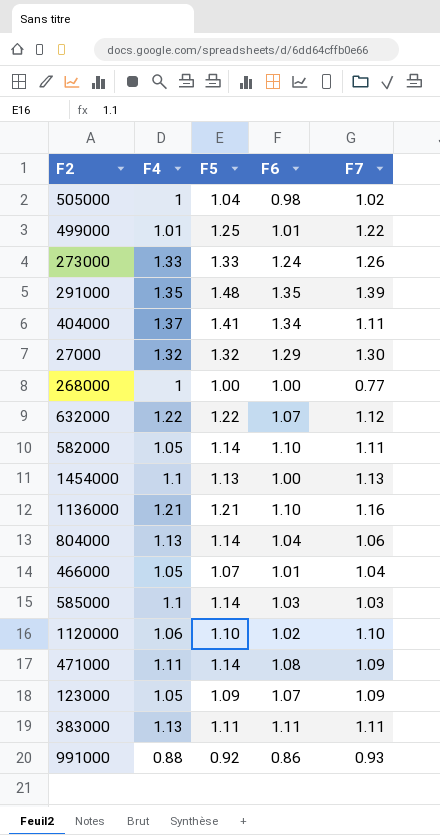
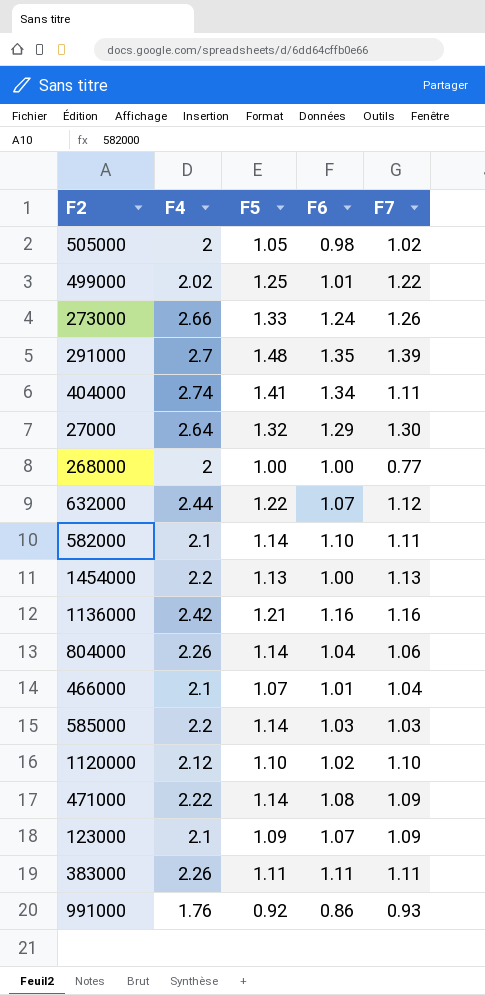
505000 | F4: 1 -> 2
505000 | F5: 1.04 -> 1.05
499000 | F4: 1.01 -> 2.02
273000 | F4: 1.33 -> 2.66
291000 | F4: 1.35 -> 2.7
404000 | F4: 1.37 -> 2.74
27000 | F4: 1.32 -> 2.64
268000 | F4: 1 -> 2
632000 | F4: 1.22 -> 2.44
582000 | F4: 1.05 -> 2.1
1454000 | F4: 1.1 -> 2.2
1136000 | F4: 1.21 -> 2.42
1136000 | F6: 1.10 -> 1.16
804000 | F4: 1.13 -> 2.26
466000 | F4: 1.05 -> 2.1
585000 | F4: 1.1 -> 2.2
1120000 | F4: 1.06 -> 2.12
471000 | F4: 1.11 -> 2.22
123000 | F4: 1.05 -> 2.1
383000 | F4: 1.13 -> 2.26
991000 | F4: 0.88 -> 1.76

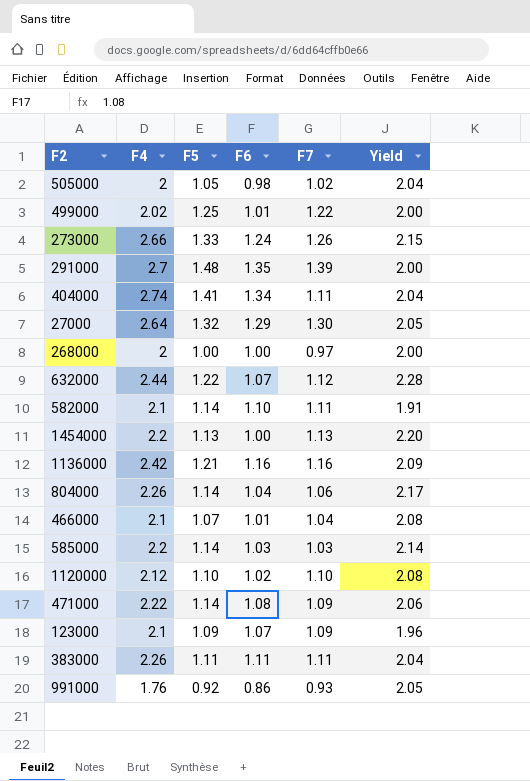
column Yield | formula: none -> [F4] / [F6]
268000 | F7: 0.77 -> 0.97

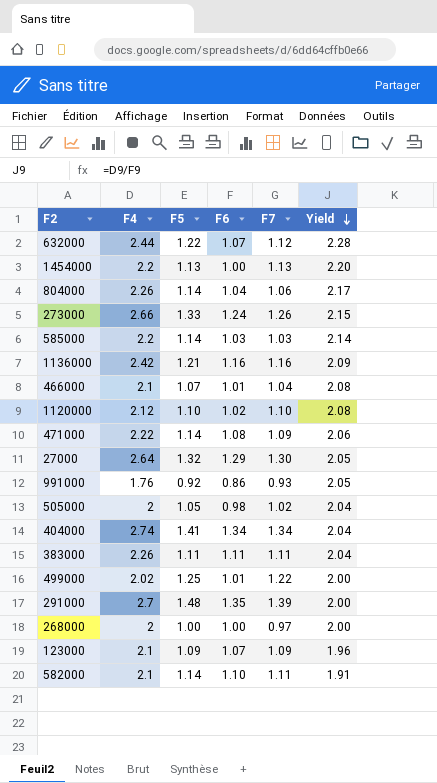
row order: none -> Yield descending
404000 | F7: 1.11 -> 1.34

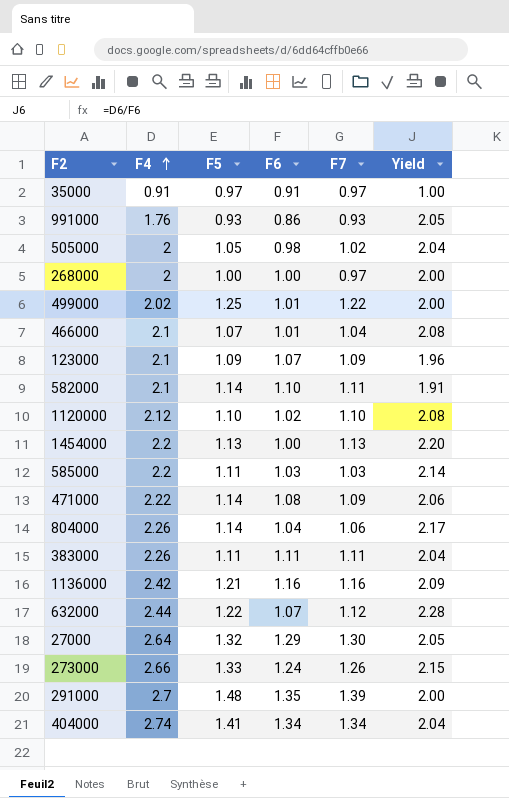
row order: Yield descending -> F4 ascending
row 35000: none -> 0.91 | 0.97 | 0.91 | 0.97 | 1.00
991000 | F5: 0.92 -> 0.93
585000 | F5: 1.14 -> 1.11

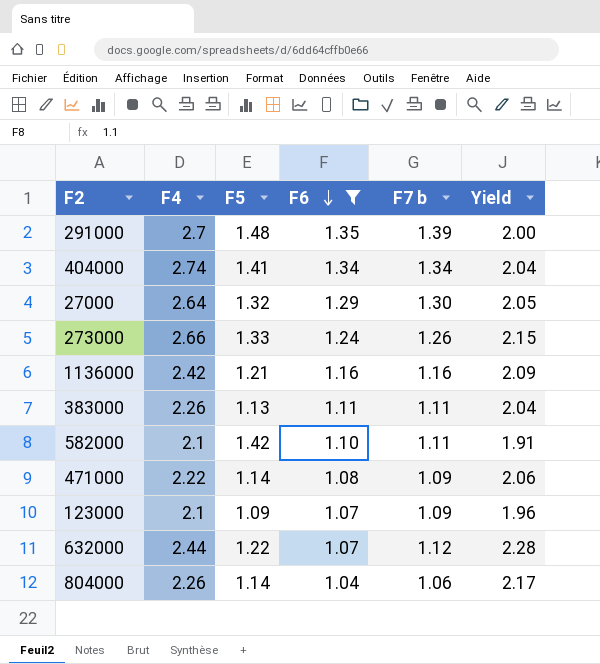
filter: none -> F6 >= 1.04
row order: F4 ascending -> F6 descending
column name: F7 -> F7 b
383000 | F5: 1.11 -> 1.13
582000 | F5: 1.14 -> 1.42

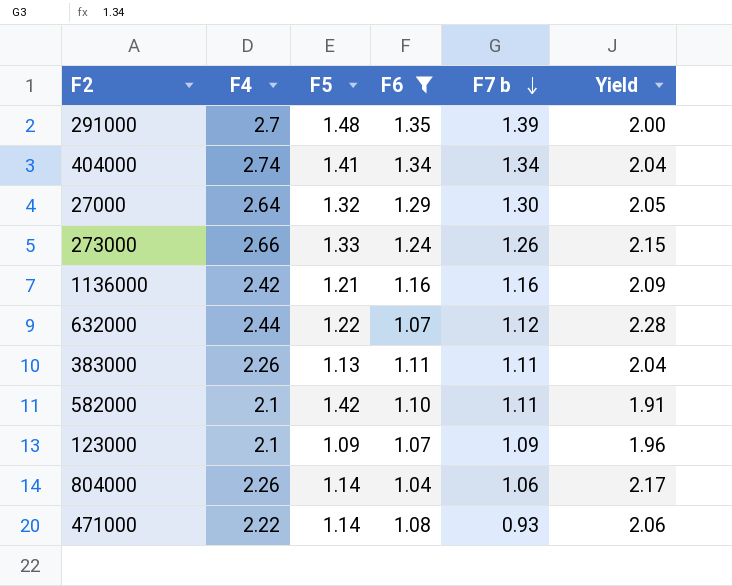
row order: F6 descending -> F7 b descending
471000 | F7 b: 1.09 -> 0.93

